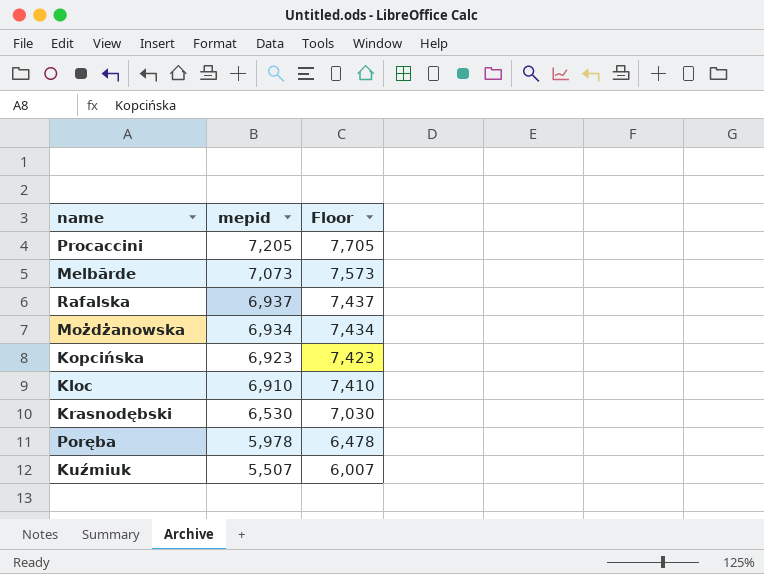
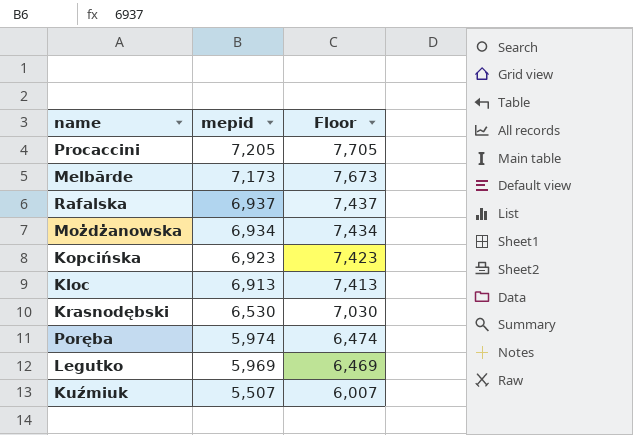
Melbārde | mepid: 7,073 -> 7,173
Melbārde | Floor: 7,573 -> 7,673
Kloc | mepid: 6,910 -> 6,913
Kloc | Floor: 7,410 -> 7,413
Poręba | mepid: 5,978 -> 5,974
Poręba | Floor: 6,478 -> 6,474
row Legutko: none -> 5,969 | 6,469

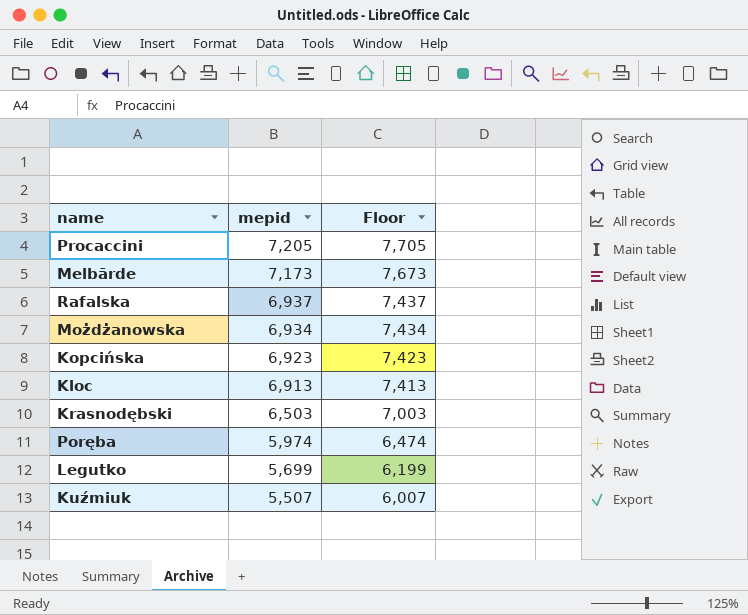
Krasnodębski | mepid: 6,530 -> 6,503
Krasnodębski | Floor: 7,030 -> 7,003
Legutko | mepid: 5,969 -> 5,699
Legutko | Floor: 6,469 -> 6,199

